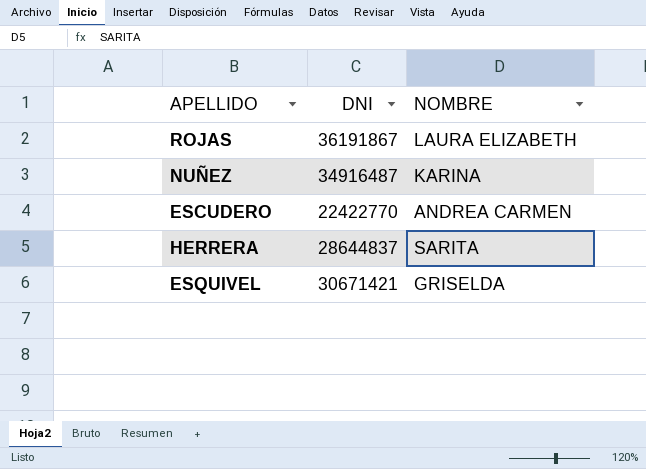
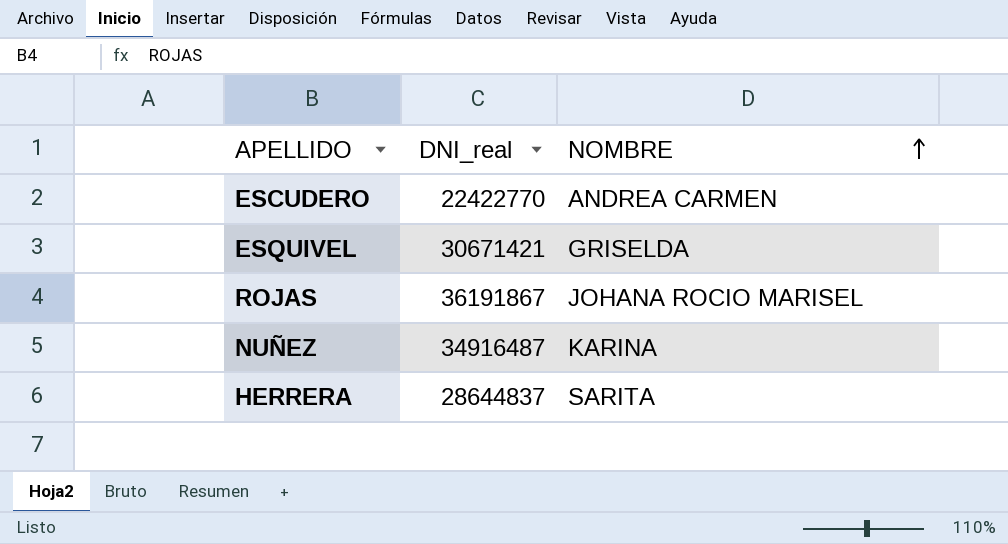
row order: none -> NOMBRE ascending
column name: DNI -> DNI_real
ROJAS | NOMBRE: LAURA ELIZABETH -> JOHANA ROCIO MARISEL

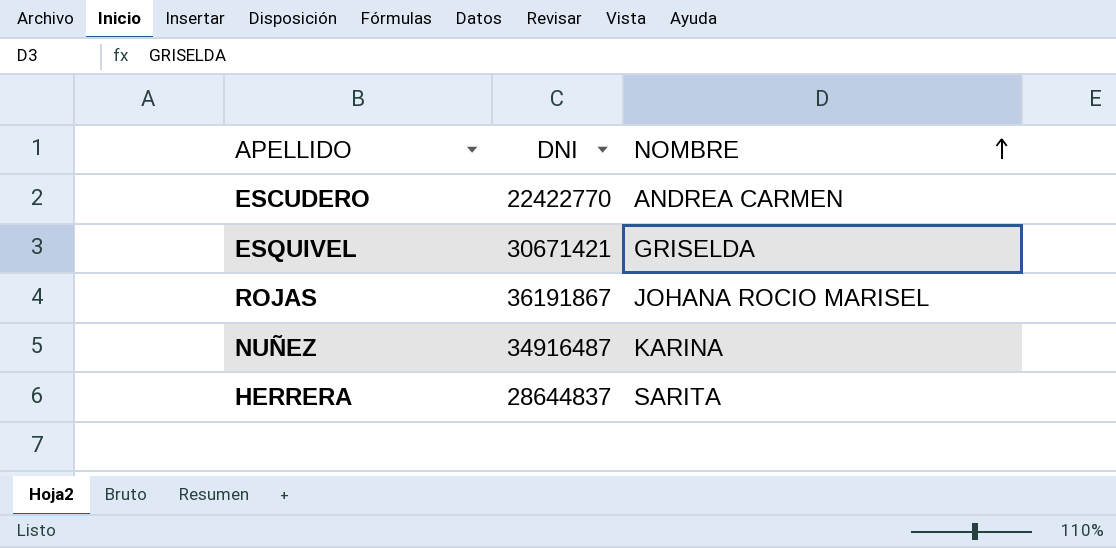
column name: DNI_real -> DNI

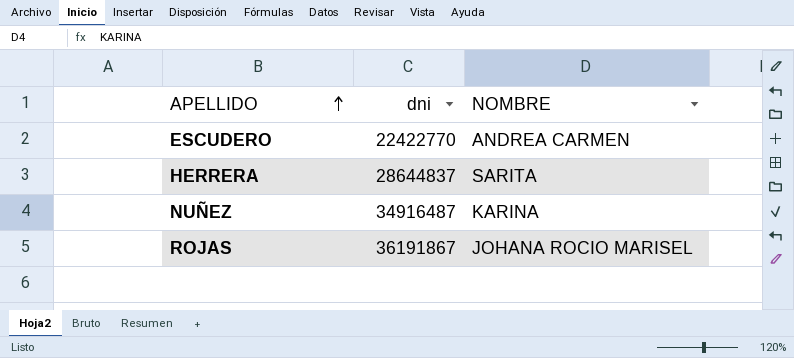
row order: NOMBRE ascending -> APELLIDO ascending
column name: DNI -> dni
row ESQUIVEL: 30671421 | GRISELDA -> none

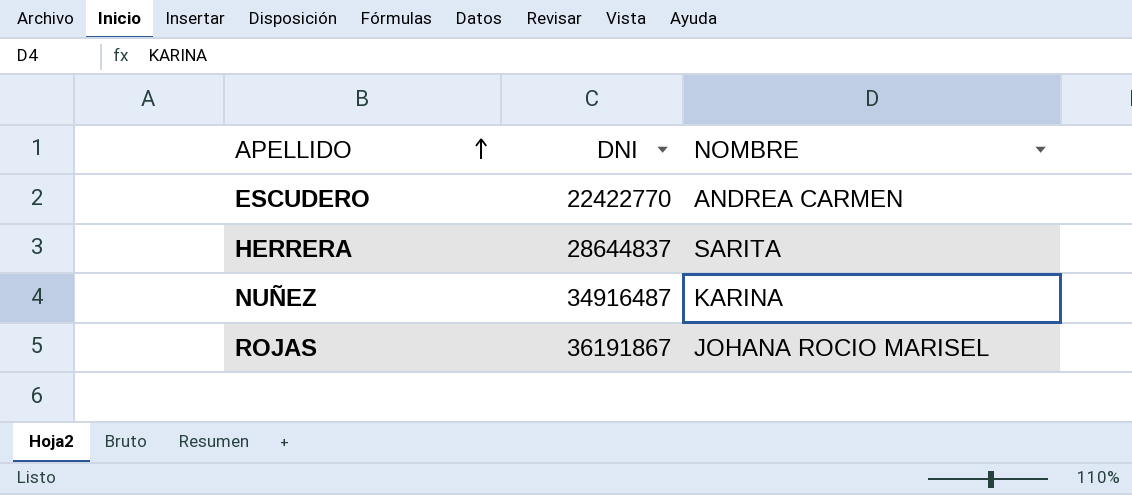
column name: dni -> DNI

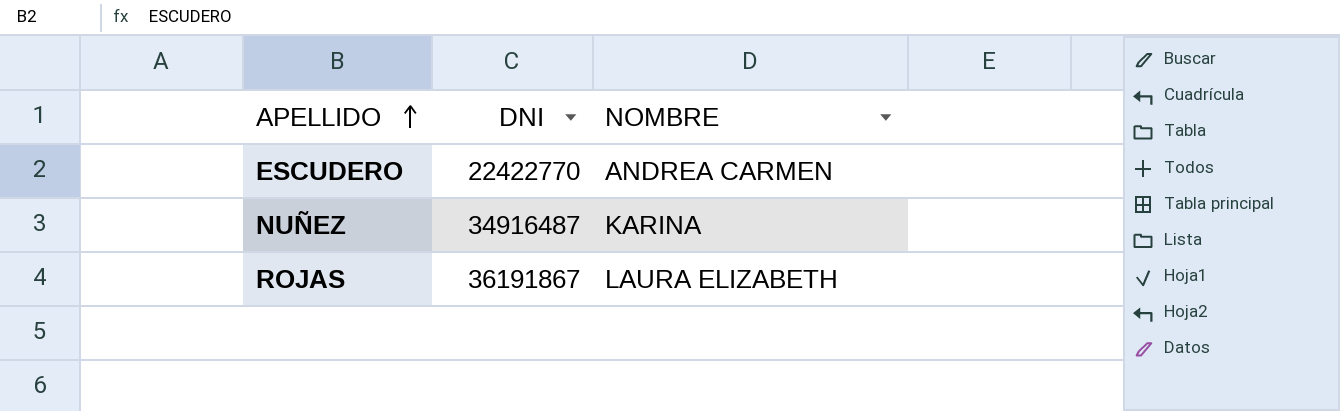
row HERRERA: 28644837 | SARITA -> none
ROJAS | NOMBRE: JOHANA ROCIO MARISEL -> LAURA ELIZABETH

